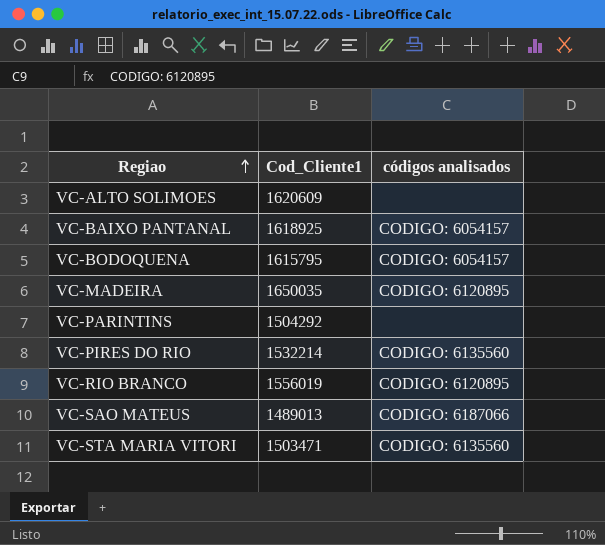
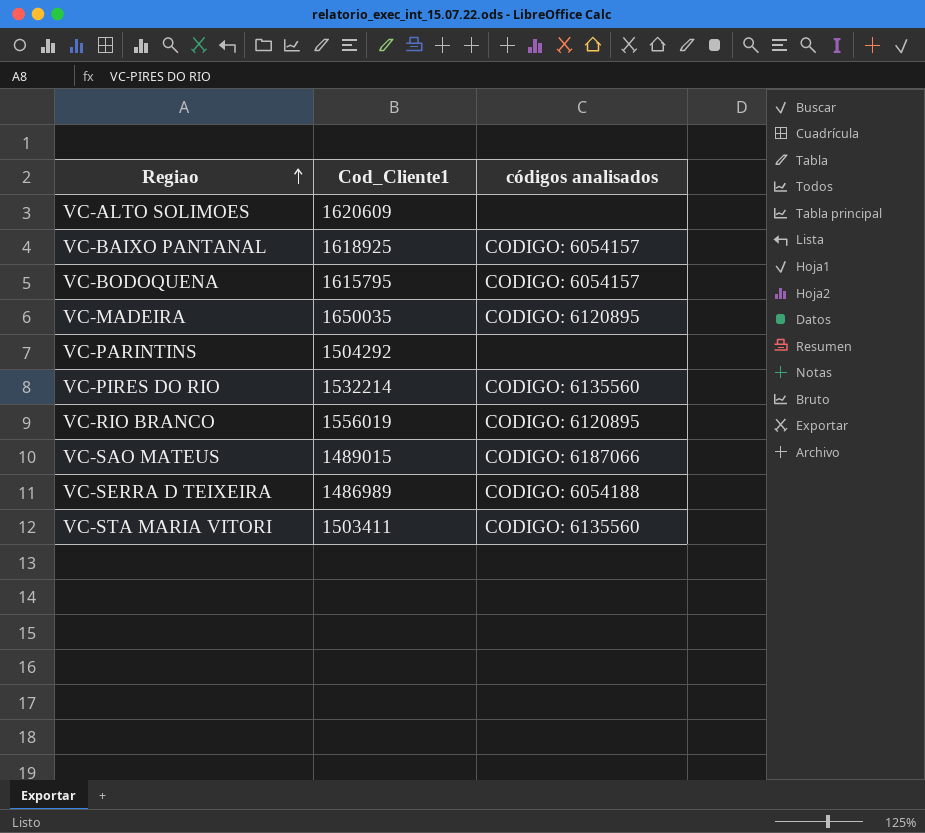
VC-SAO MATEUS | Cod_Cliente1: 1489013 -> 1489015
row VC-SERRA D TEIXEIRA: none -> 1486989 | CODIGO: 6054188
VC-STA MARIA VITORI | Cod_Cliente1: 1503471 -> 1503411

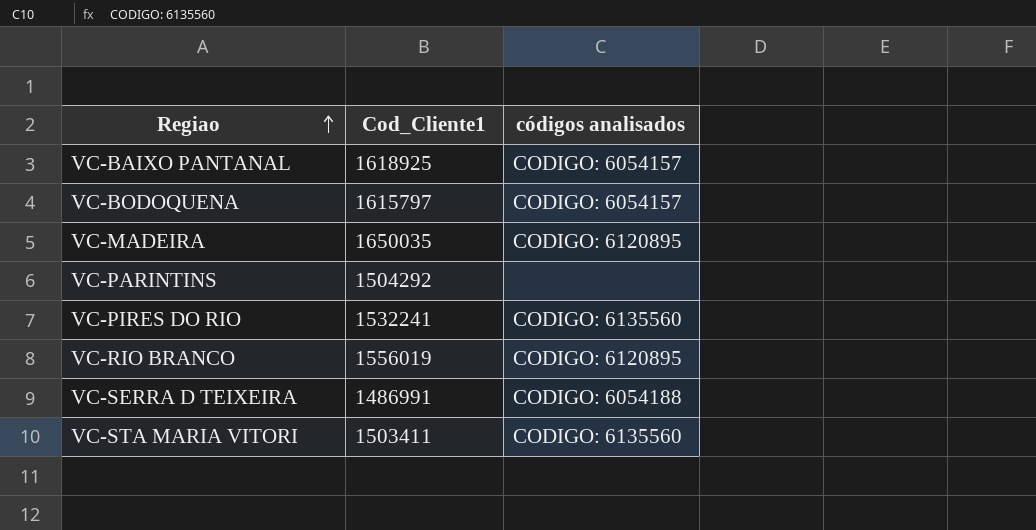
row VC-ALTO SOLIMOES: 1620609 | none -> none
row VC-SAO MATEUS: 1489015 | CODIGO: 6187066 -> none
VC-BODOQUENA | Cod_Cliente1: 1615795 -> 1615797
VC-PIRES DO RIO | Cod_Cliente1: 1532214 -> 1532241
VC-SERRA D TEIXEIRA | Cod_Cliente1: 1486989 -> 1486991

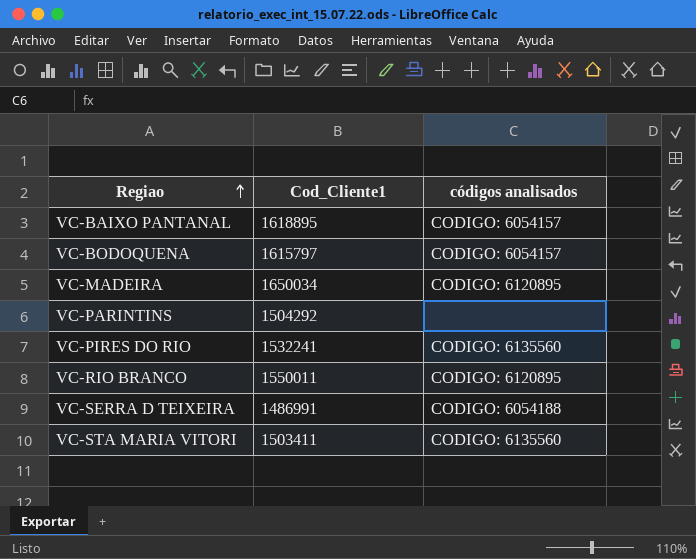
VC-BAIXO PANTANAL | Cod_Cliente1: 1618925 -> 1618895
VC-MADEIRA | Cod_Cliente1: 1650035 -> 1650034
VC-RIO BRANCO | Cod_Cliente1: 1556019 -> 1550011

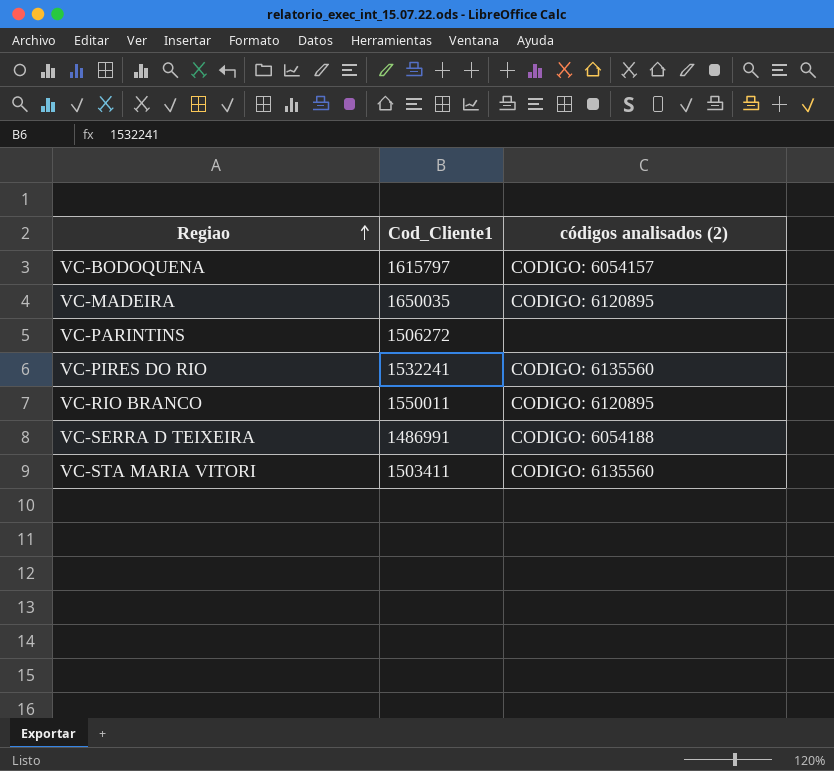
column name: códigos analisados -> códigos analisados (2)
row VC-BAIXO PANTANAL: 1618895 | CODIGO: 6054157 -> none
VC-MADEIRA | Cod_Cliente1: 1650034 -> 1650035
VC-PARINTINS | Cod_Cliente1: 1504292 -> 1506272

